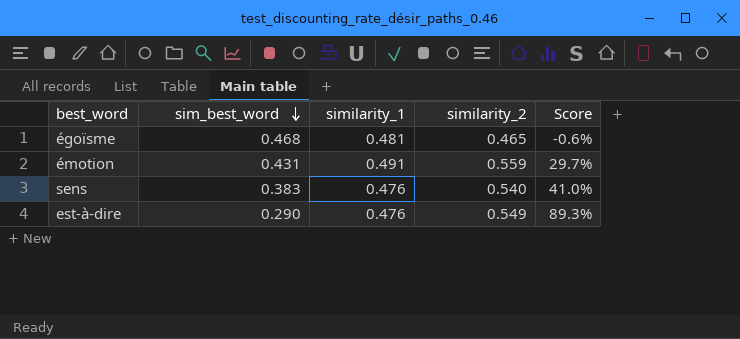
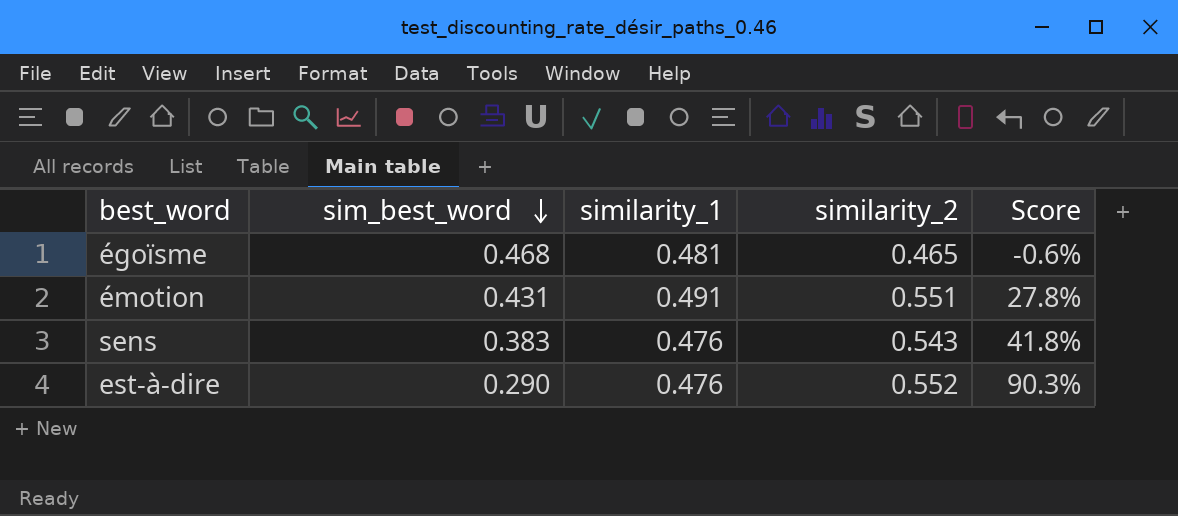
émotion | similarity_2: 0.559 -> 0.551
émotion | Score: 29.7% -> 27.8%
sens | similarity_2: 0.540 -> 0.543
sens | Score: 41.0% -> 41.8%
est-à-dire | similarity_2: 0.549 -> 0.552
est-à-dire | Score: 89.3% -> 90.3%

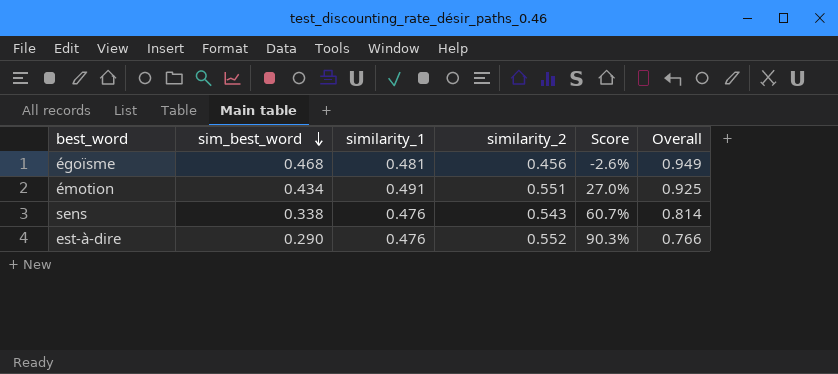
column Overall | formula: none -> [sim_best_word] + [similarity_1]
égoïsme | similarity_2: 0.465 -> 0.456
égoïsme | Score: -0.6% -> -2.6%
émotion | sim_best_word: 0.431 -> 0.434
émotion | Score: 27.8% -> 27.0%
sens | sim_best_word: 0.383 -> 0.338
sens | Score: 41.8% -> 60.7%

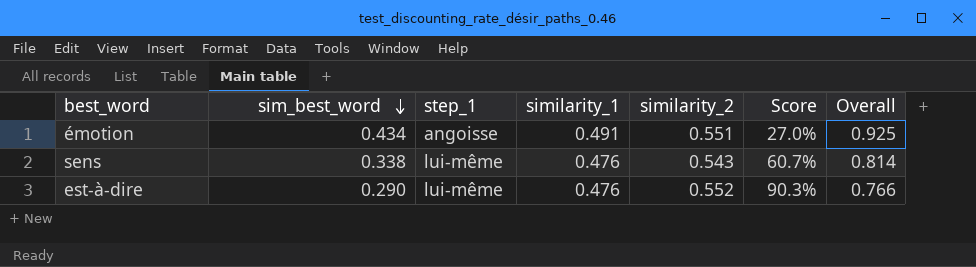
column step_1 | position: none -> 3
row égoïsme: 0.468 | 0.481 | 0.456 | -2.6% | 0.949 -> none

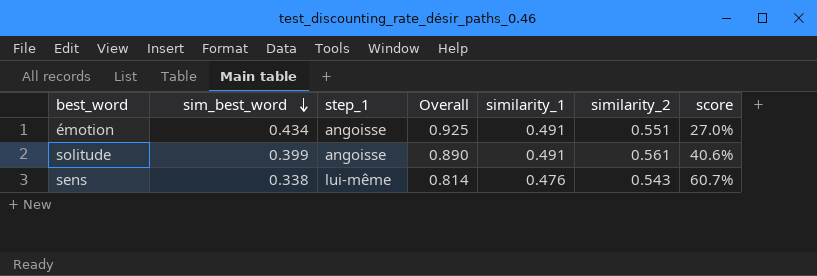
column Overall | position: 7 -> 4
column name: Score -> score
row est-à-dire: 0.290 | lui-même | 0.476 | 0.552 | 90.3% | 0.766 -> none
row solitude: none -> 0.399 | angoisse | 0.890 | 0.491 | 0.561 | 40.6%

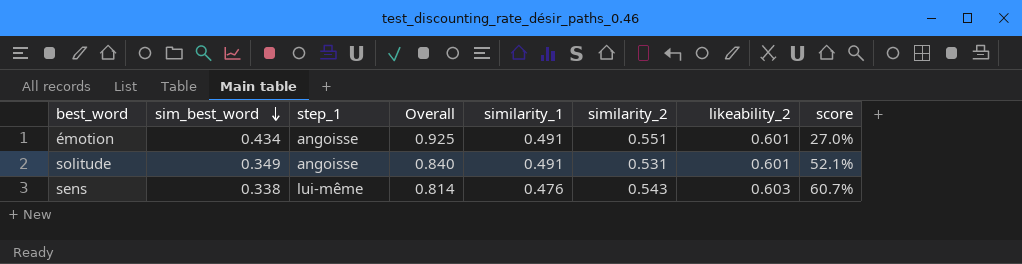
column likeability_2 | position: none -> 7
solitude | sim_best_word: 0.399 -> 0.349
solitude | Overall: 0.890 -> 0.840
solitude | similarity_2: 0.561 -> 0.531
solitude | score: 40.6% -> 52.1%

